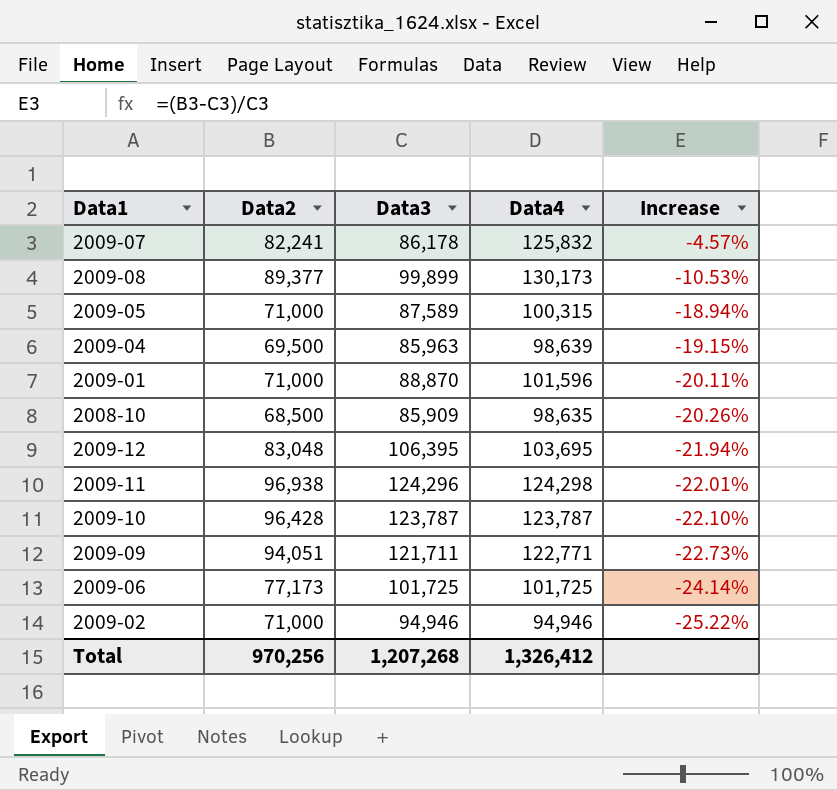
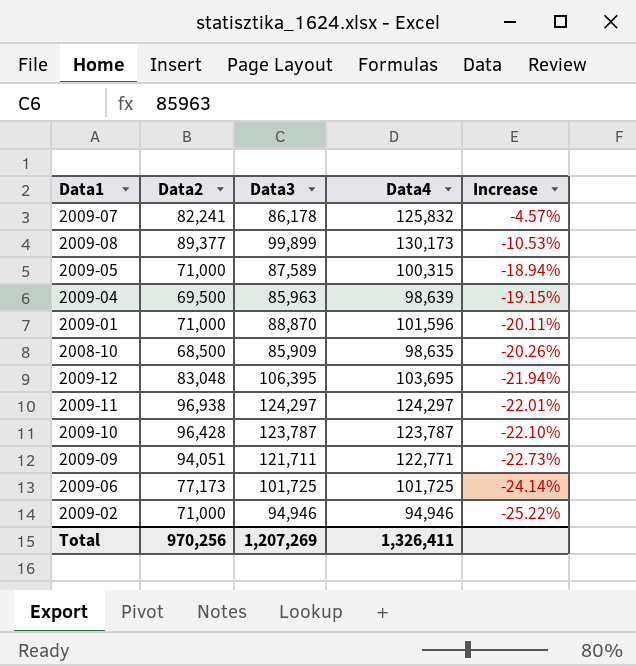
2009-11 | Data3: 124,296 -> 124,297
2009-11 | Data4: 124,298 -> 124,297
Total | Data3: 1,207,268 -> 1,207,269
Total | Data4: 1,326,412 -> 1,326,411

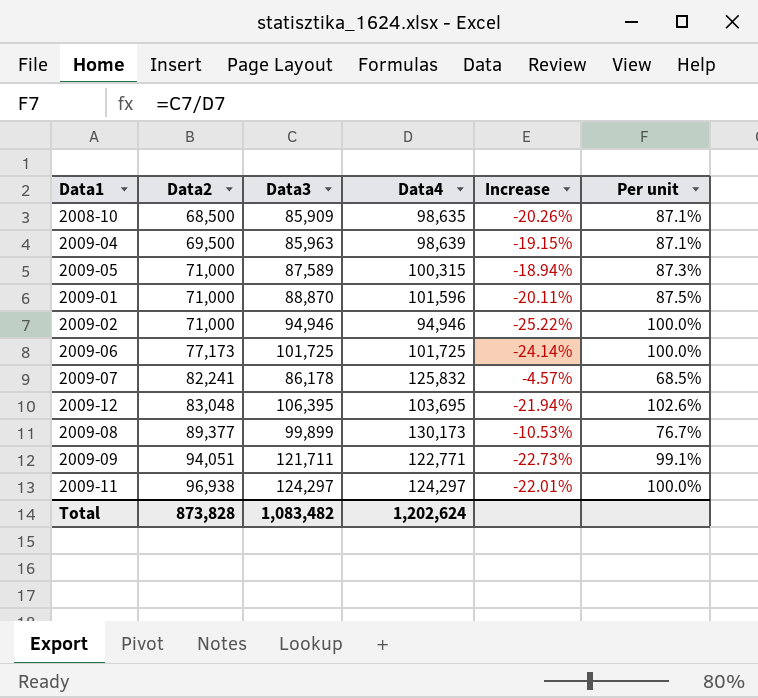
row order: Increase descending -> Data2 ascending
column Per unit | formula: none -> [Data3] / [Data4]
row 2009-10: 96,428 | 123,787 | 123,787 | -22.10% -> none
Total | Data2: 970,256 -> 873,828
Total | Data3: 1,207,269 -> 1,083,482
Total | Data4: 1,326,411 -> 1,202,624

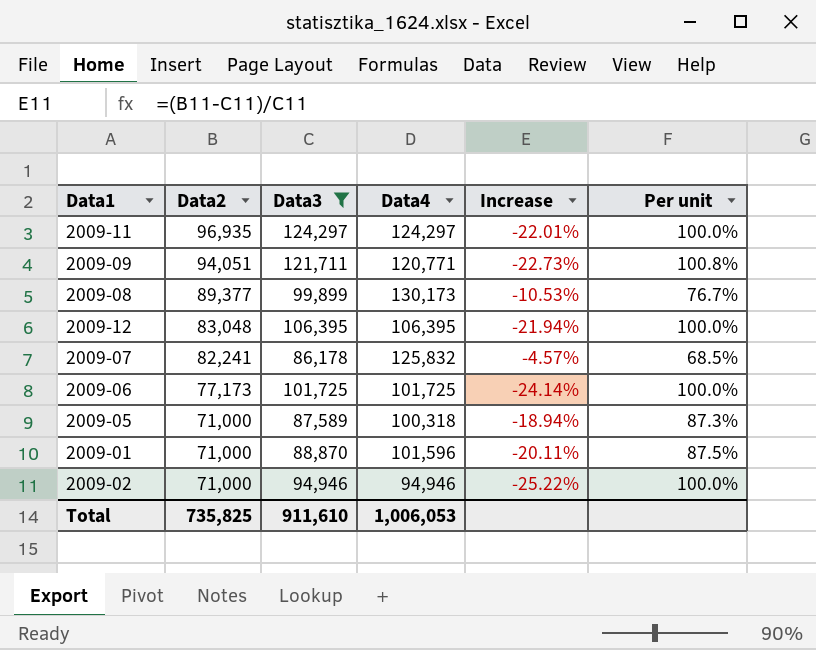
filter: none -> Data3 >= 86,178
row order: Data2 ascending -> Data2 descending
2009-11 | Data2: 96,938 -> 96,935
2009-09 | Data4: 122,771 -> 120,771
2009-09 | Per unit: 99.1% -> 100.8%
2009-12 | Data4: 103,695 -> 106,395
2009-12 | Per unit: 102.6% -> 100.0%
2009-05 | Data4: 100,315 -> 100,318
Total | Data2: 873,828 -> 735,825
Total | Data3: 1,083,482 -> 911,610
Total | Data4: 1,202,624 -> 1,006,053

